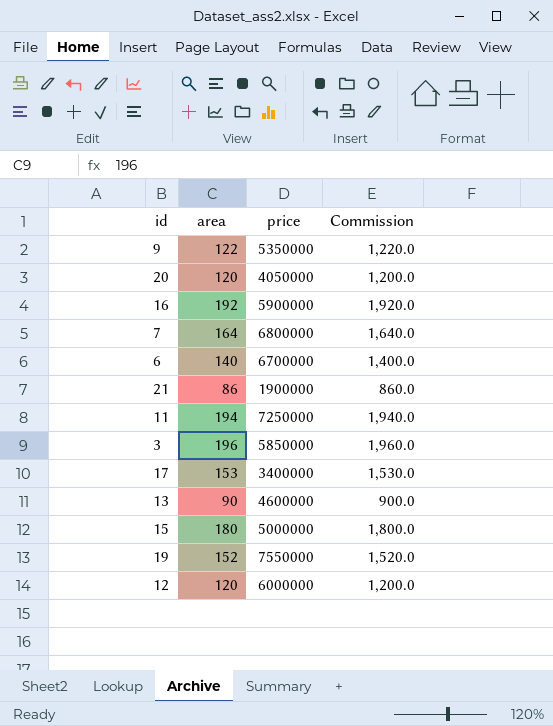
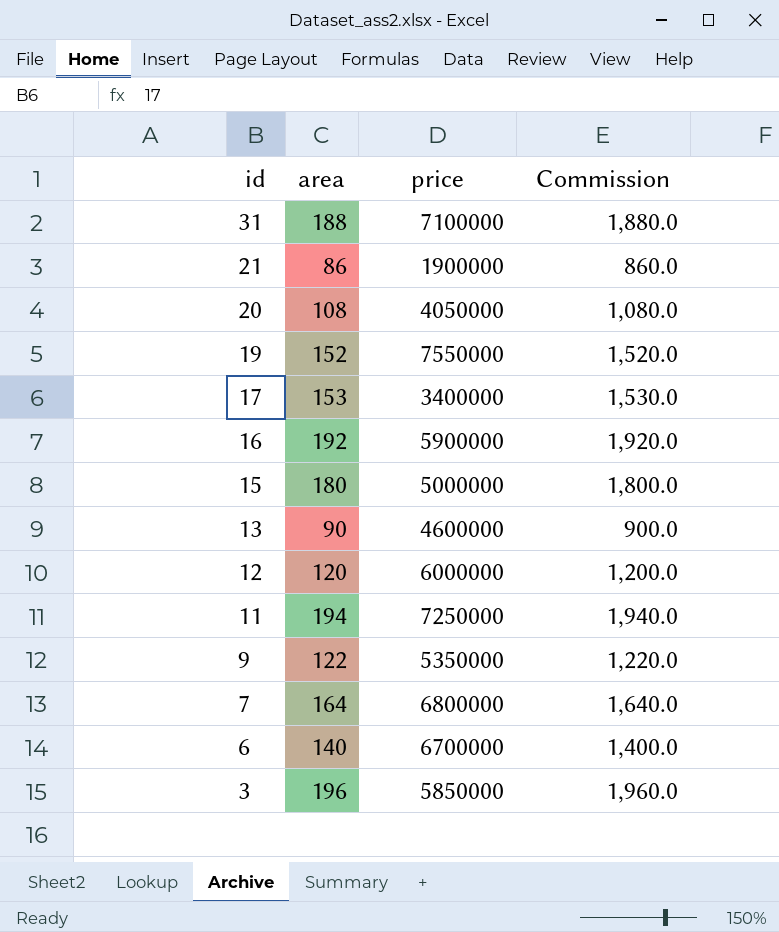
row order: none -> id descending
row 31: none -> 188 | 7100000 | 1,880.0
20 | area: 120 -> 108
20 | Commission: 1,200.0 -> 1,080.0

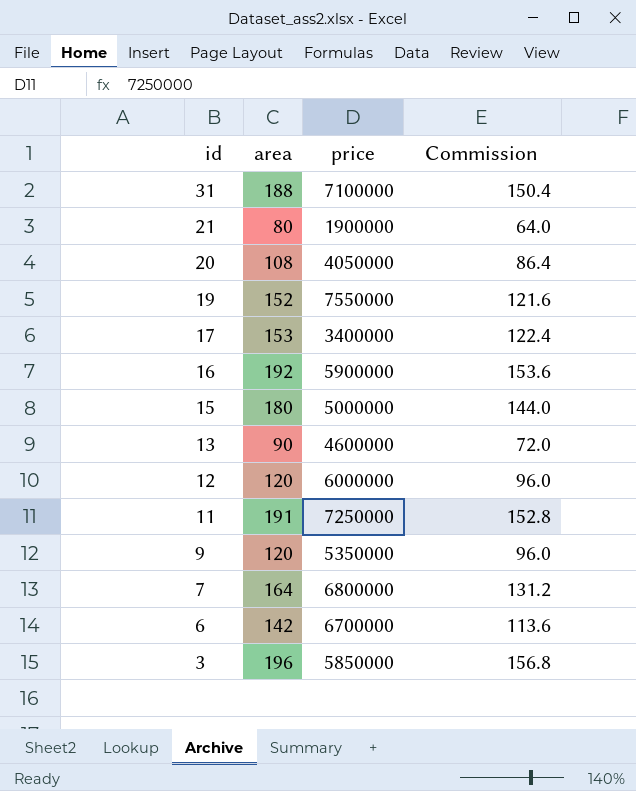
column Commission | formula: [area] * 10 -> [area] * 0.8
21 | area: 86 -> 80
11 | area: 194 -> 191
9 | area: 122 -> 120
6 | area: 140 -> 142

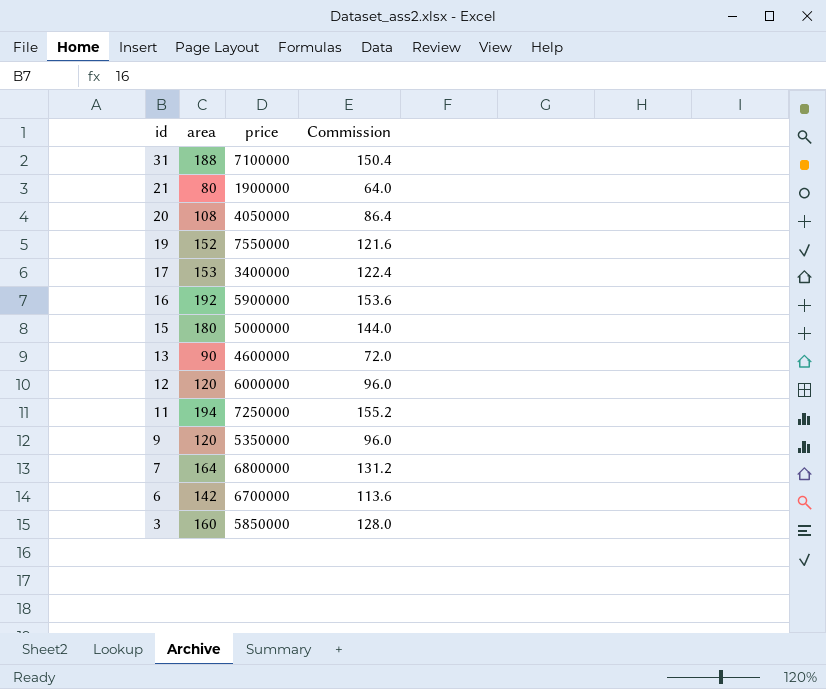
11 | area: 191 -> 194
11 | Commission: 152.8 -> 155.2
3 | area: 196 -> 160
3 | Commission: 156.8 -> 128.0

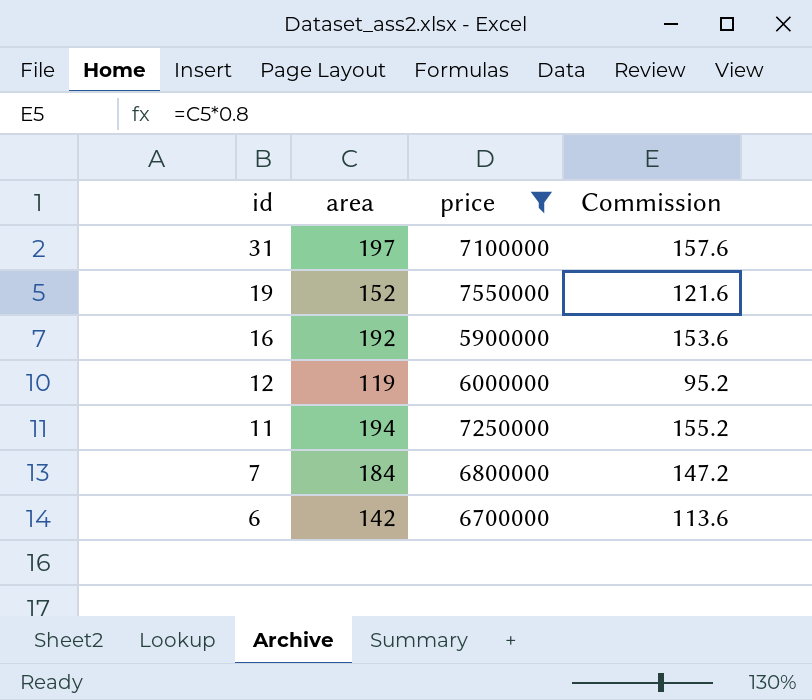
filter: none -> price >= 5900000
31 | area: 188 -> 197
31 | Commission: 150.4 -> 157.6
12 | area: 120 -> 119
12 | Commission: 96.0 -> 95.2
7 | area: 164 -> 184
7 | Commission: 131.2 -> 147.2

